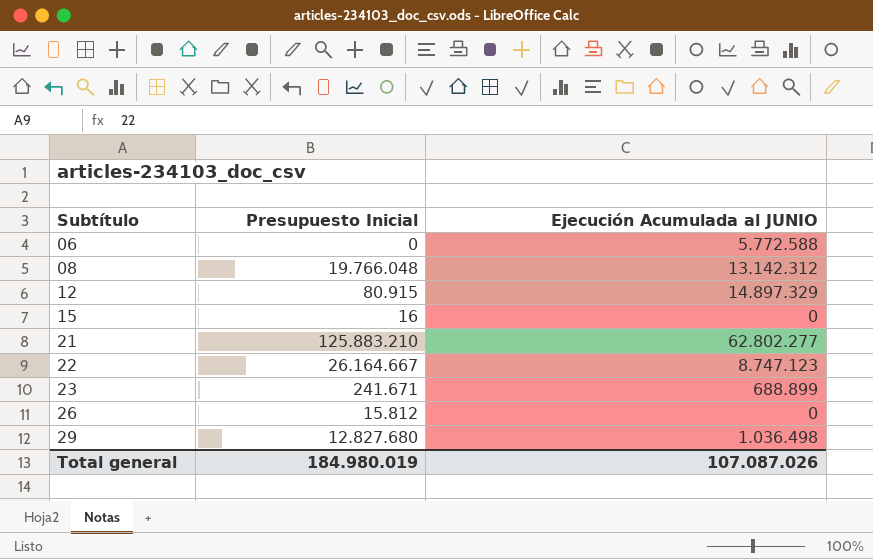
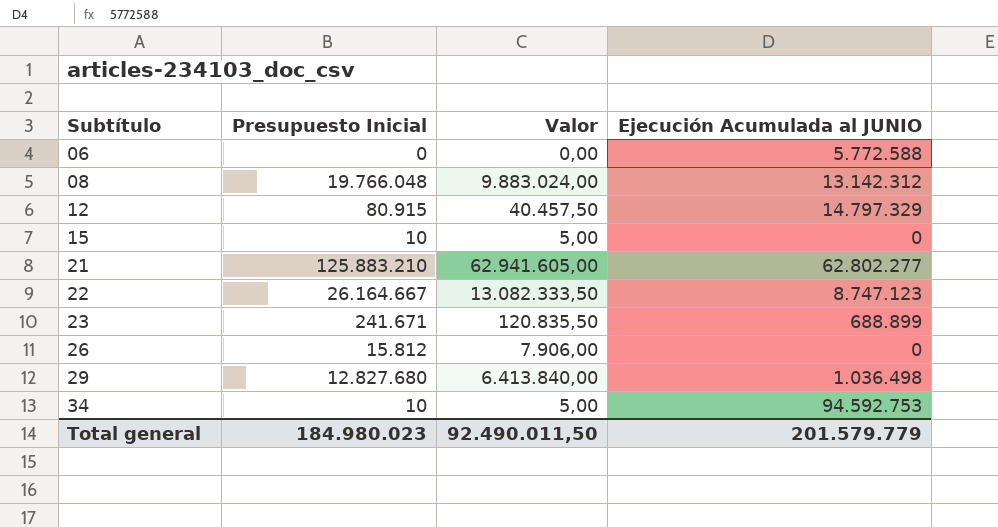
column Valor | formula: none -> [Presupuesto Inicial] * 0,5
12 | Ejecución Acumulada al JUNIO: 14.897.329 -> 14.797.329
15 | Presupuesto Inicial: 16 -> 10
row 34: none -> 10 | 5,00 | 94.592.753
Total general | Presupuesto Inicial: 184.980.019 -> 184.980.023
Total general | Ejecución Acumulada al JUNIO: 107.087.026 -> 201.579.779

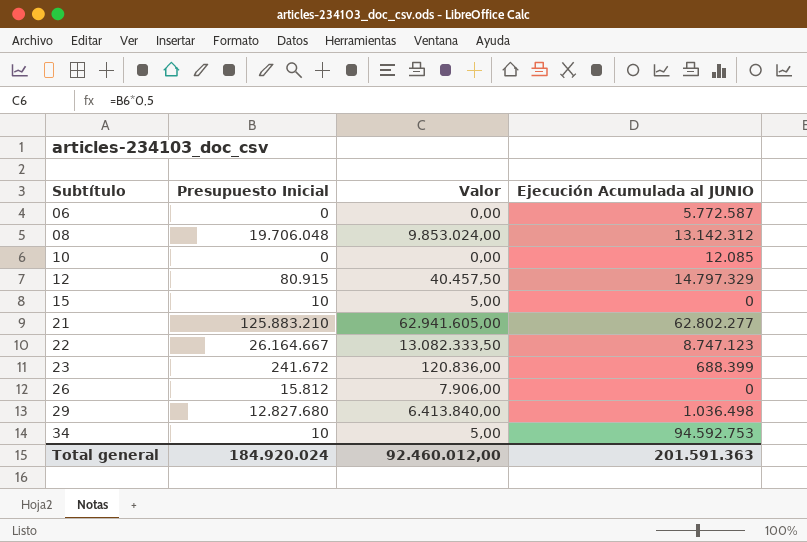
06 | Ejecución Acumulada al JUNIO: 5.772.588 -> 5.772.587
08 | Presupuesto Inicial: 19.766.048 -> 19.706.048
08 | Valor: 9.883.024,00 -> 9.853.024,00
row 10: none -> 0 | 0,00 | 12.085
23 | Presupuesto Inicial: 241.671 -> 241.672
23 | Valor: 120.835,50 -> 120.836,00
23 | Ejecución Acumulada al JUNIO: 688.899 -> 688.399
Total general | Presupuesto Inicial: 184.980.023 -> 184.920.024
Total general | Valor: 92.490.011,50 -> 92.460.012,00
Total general | Ejecución Acumulada al JUNIO: 201.579.779 -> 201.591.363

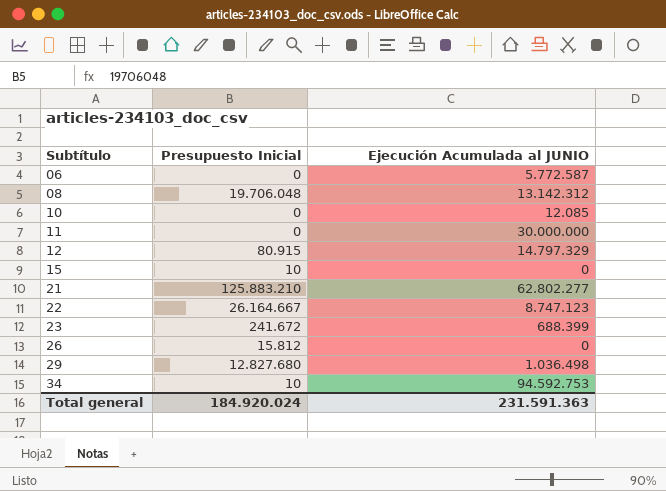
column Valor | formula: [Presupuesto Inicial] * 0,5 -> none
row 11: none -> 0 | 30.000.000
Total general | Ejecución Acumulada al JUNIO: 201.591.363 -> 231.591.363

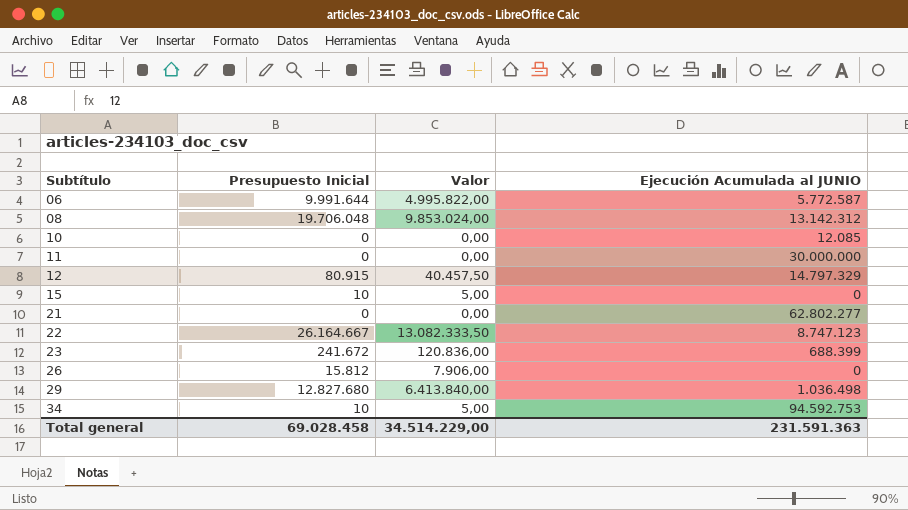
column Valor | formula: none -> [Presupuesto Inicial] * 0,5
06 | Presupuesto Inicial: 0 -> 9.991.644
21 | Presupuesto Inicial: 125.883.210 -> 0
Total general | Presupuesto Inicial: 184.920.024 -> 69.028.458

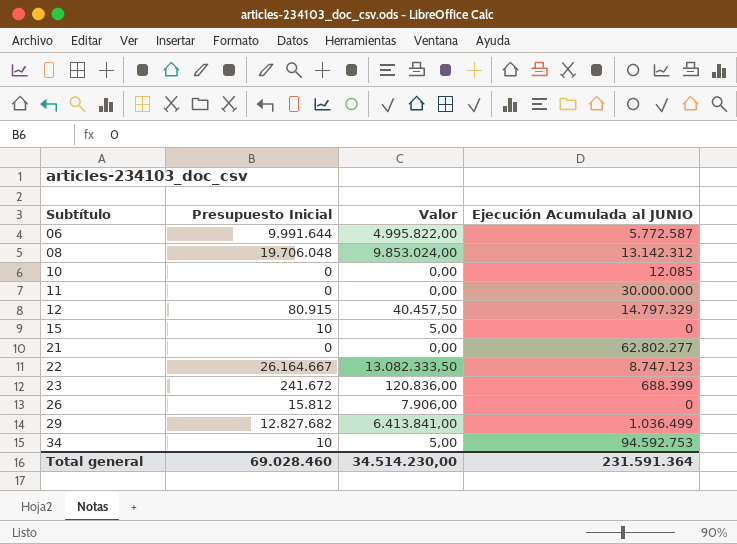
29 | Presupuesto Inicial: 12.827.680 -> 12.827.682
29 | Valor: 6.413.840,00 -> 6.413.841,00
29 | Ejecución Acumulada al JUNIO: 1.036.498 -> 1.036.499
Total general | Presupuesto Inicial: 69.028.458 -> 69.028.460
Total general | Valor: 34.514.229,00 -> 34.514.230,00
Total general | Ejecución Acumulada al JUNIO: 231.591.363 -> 231.591.364

